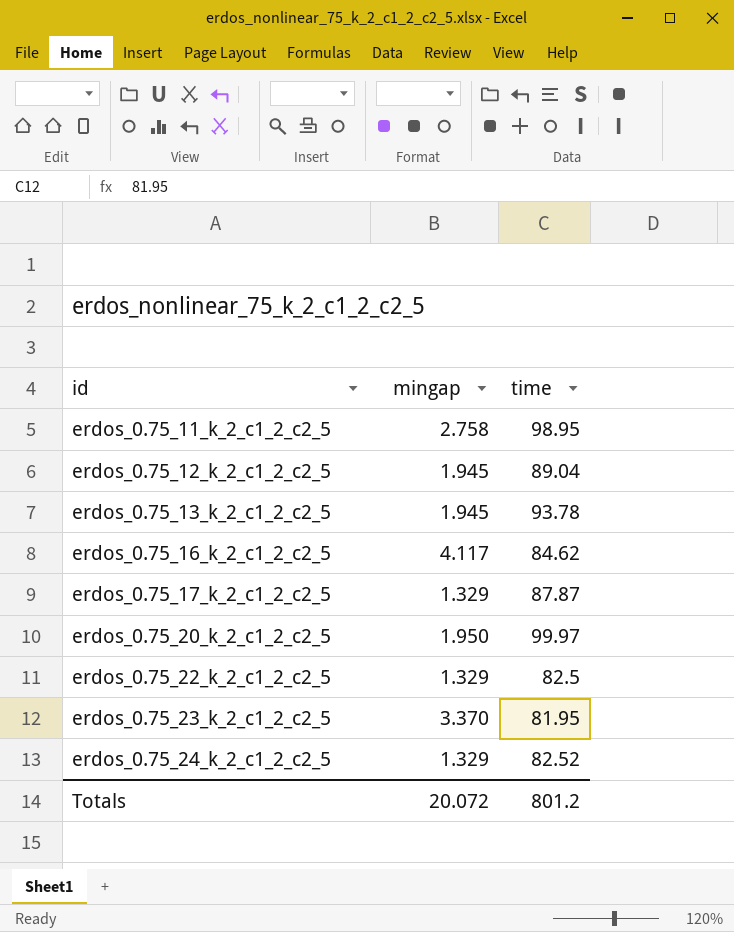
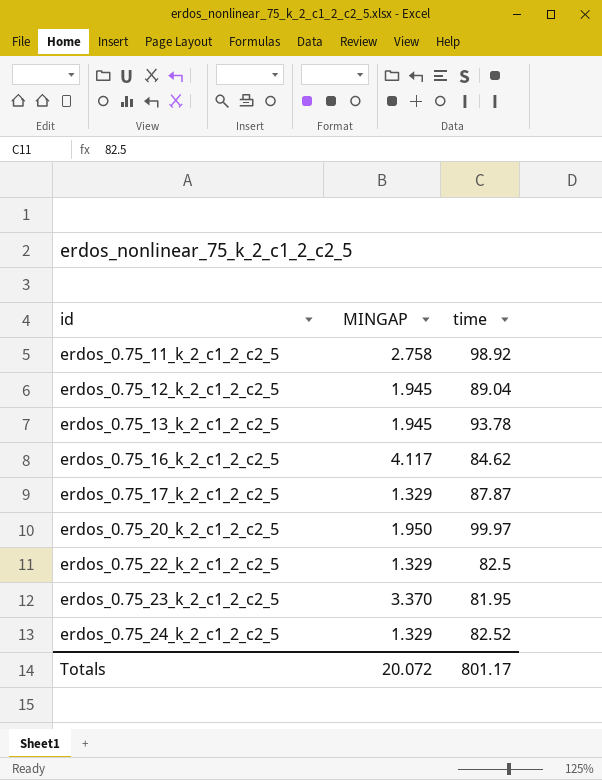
column name: mingap -> MINGAP
erdos_0.75_11_k_2_c1_2_c2_5 | time: 98.95 -> 98.92
Totals | time: 801.2 -> 801.17

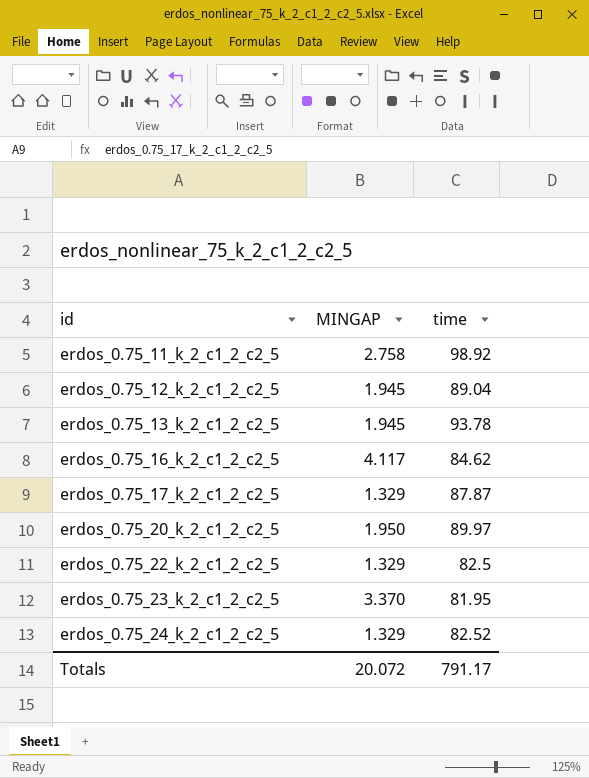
erdos_0.75_20_k_2_c1_2_c2_5 | time: 99.97 -> 89.97
Totals | time: 801.17 -> 791.17

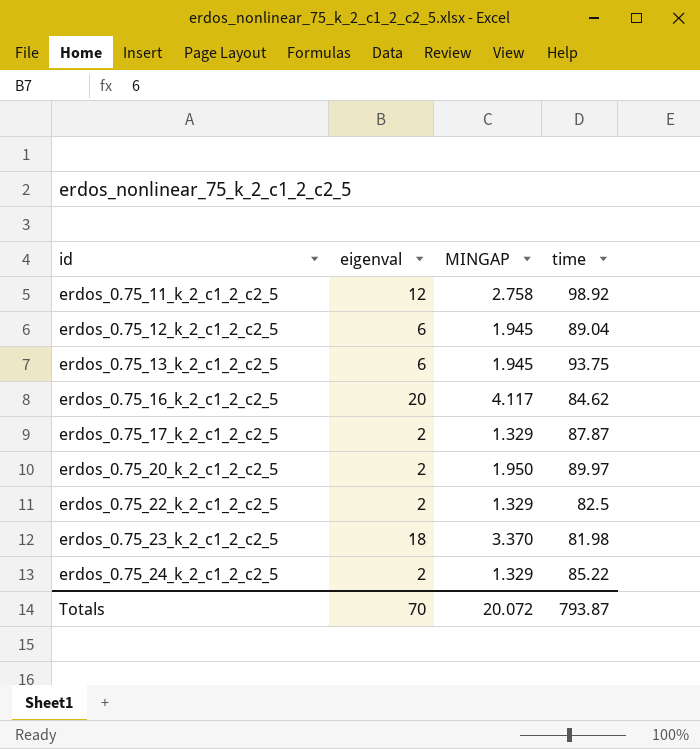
column eigenval | position: none -> 2
erdos_0.75_13_k_2_c1_2_c2_5 | time: 93.78 -> 93.75
erdos_0.75_23_k_2_c1_2_c2_5 | time: 81.95 -> 81.98
erdos_0.75_24_k_2_c1_2_c2_5 | time: 82.52 -> 85.22
Totals | time: 791.17 -> 793.87

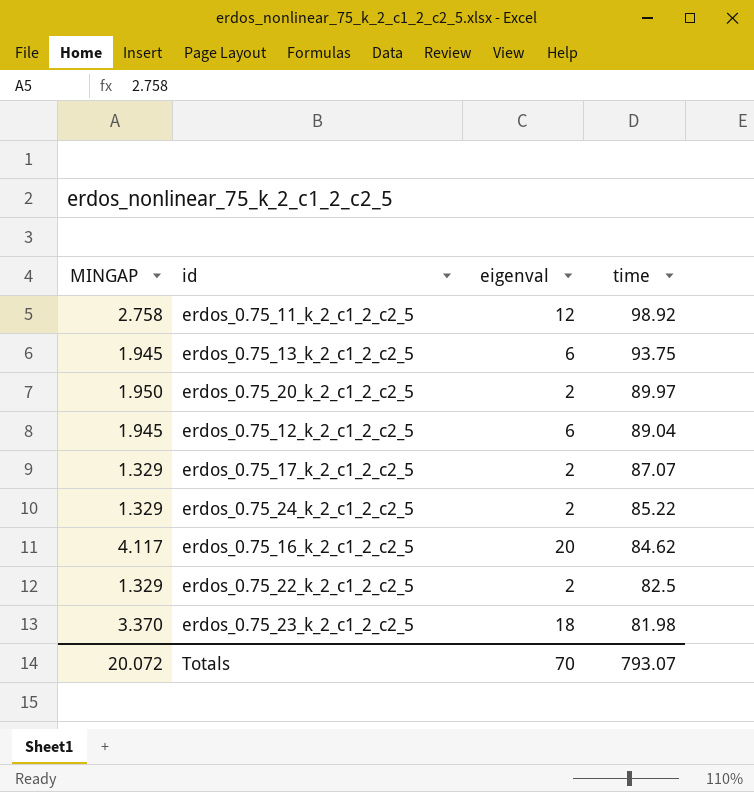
row order: id ascending -> time descending
column MINGAP | position: 3 -> 1
erdos_0.75_17_k_2_c1_2_c2_5 | time: 87.87 -> 87.07
Totals | time: 793.87 -> 793.07

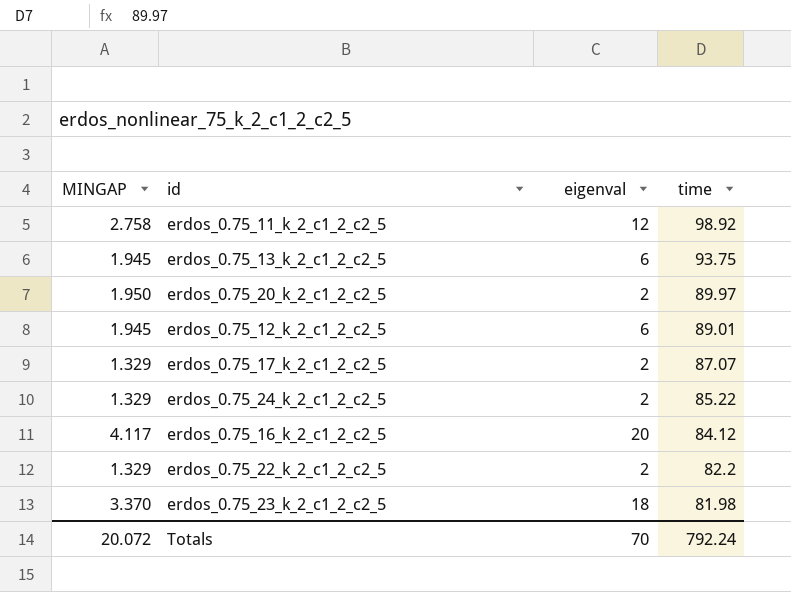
erdos_0.75_12_k_2_c1_2_c2_5 | time: 89.04 -> 89.01
erdos_0.75_16_k_2_c1_2_c2_5 | time: 84.62 -> 84.12
erdos_0.75_22_k_2_c1_2_c2_5 | time: 82.5 -> 82.2
Totals | time: 793.07 -> 792.24

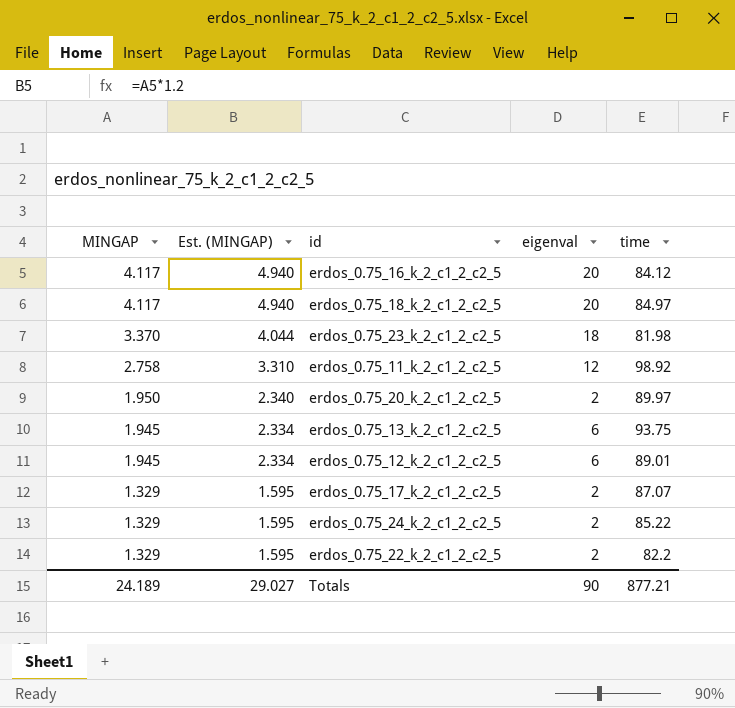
row order: time descending -> MINGAP descending
column Est. (MINGAP) | formula: none -> [MINGAP] * 1.2
row erdos_0.75_18_k_2_c1_2_c2_5: none -> 4.117 | 4.940 | 20 | 84.97
Totals | MINGAP: 20.072 -> 24.189
Totals | eigenval: 70 -> 90
Totals | time: 792.24 -> 877.21

